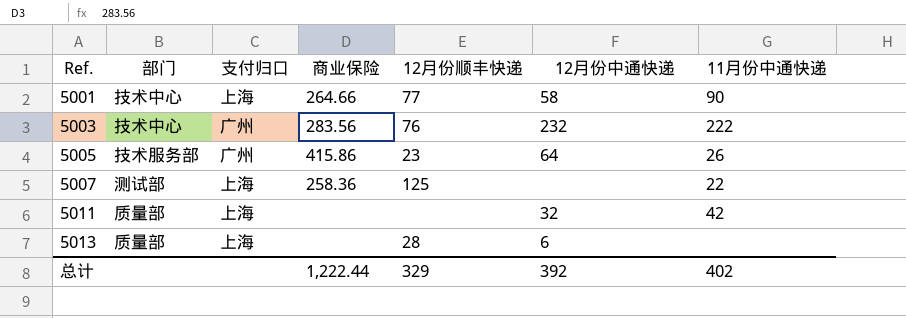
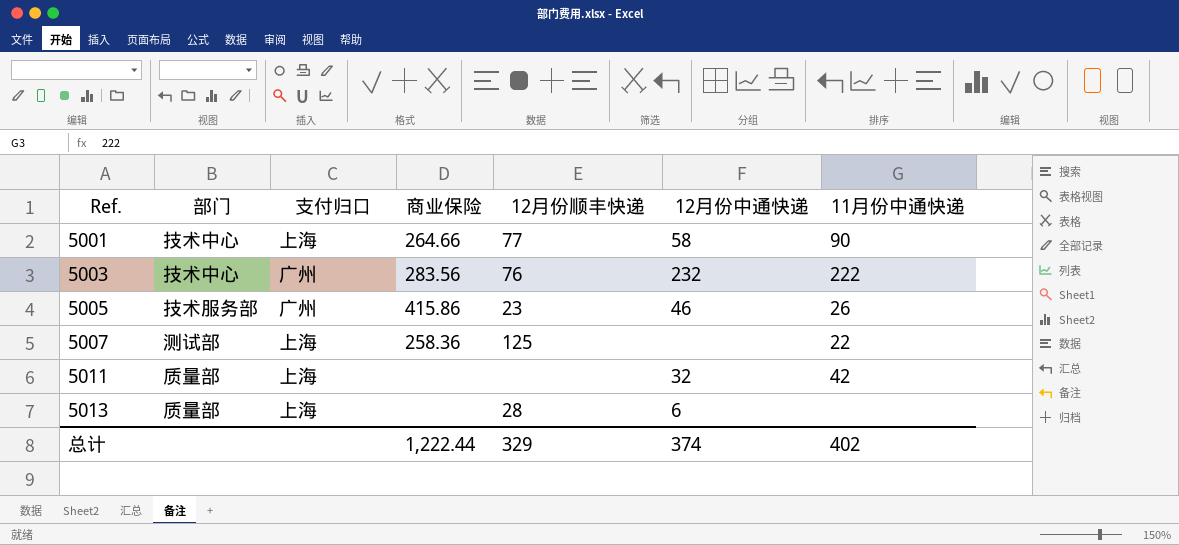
5005 | 12月份中通快递: 64 -> 46
总计 | 12月份中通快递: 392 -> 374

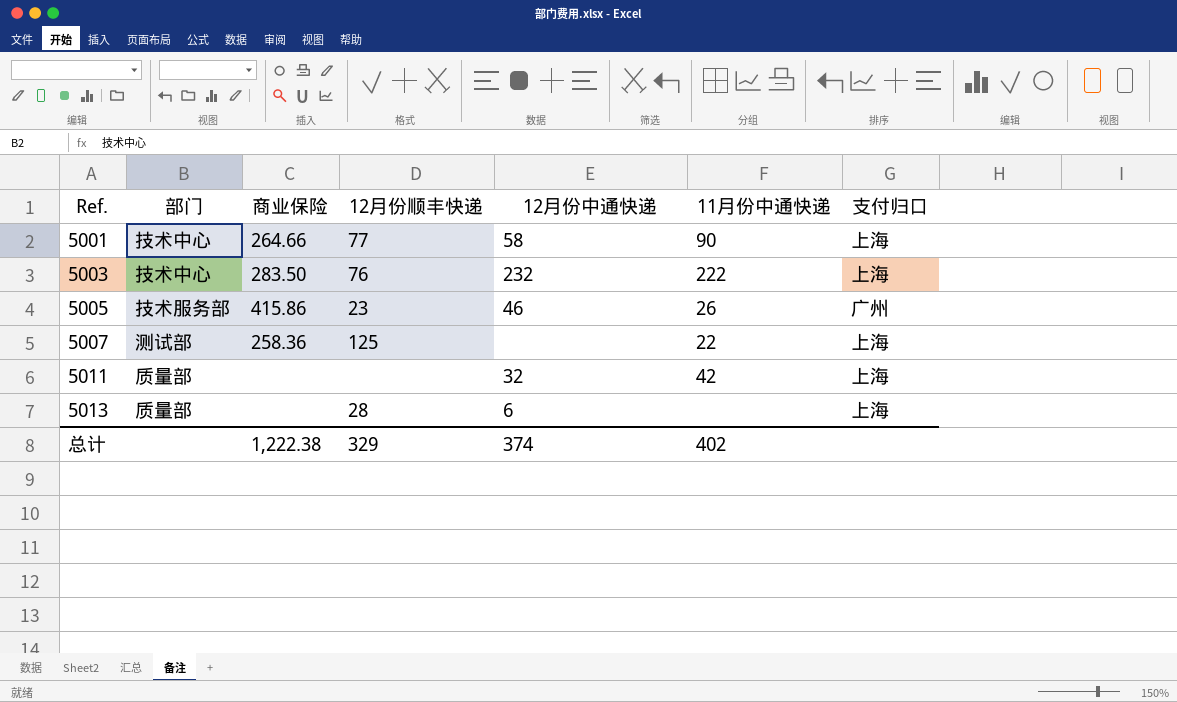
column 支付归口 | position: 3 -> 7
5003 | 商业保险: 283.56 -> 283.50
5003 | 支付归口: 广州 -> 上海
总计 | 商业保险: 1,222.44 -> 1,222.38

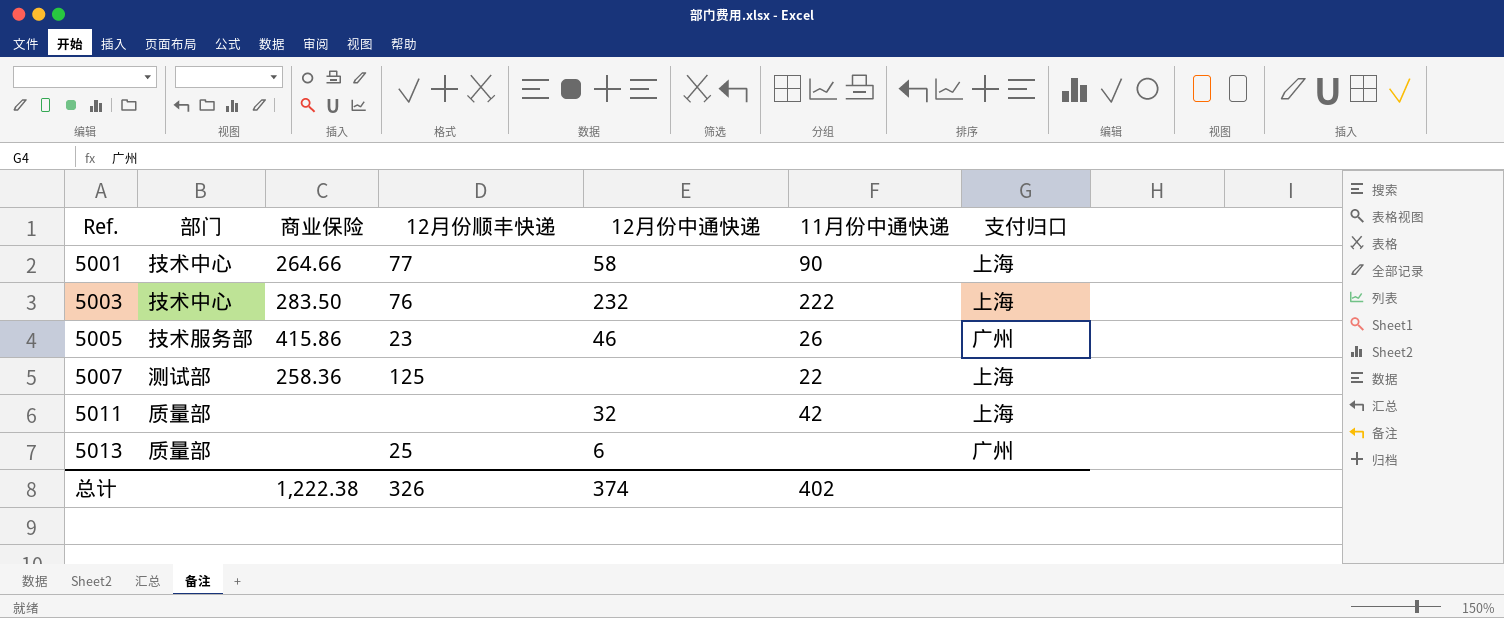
5013 | 12月份顺丰快递: 28 -> 25
5013 | 支付归口: 上海 -> 广州
总计 | 12月份顺丰快递: 329 -> 326

